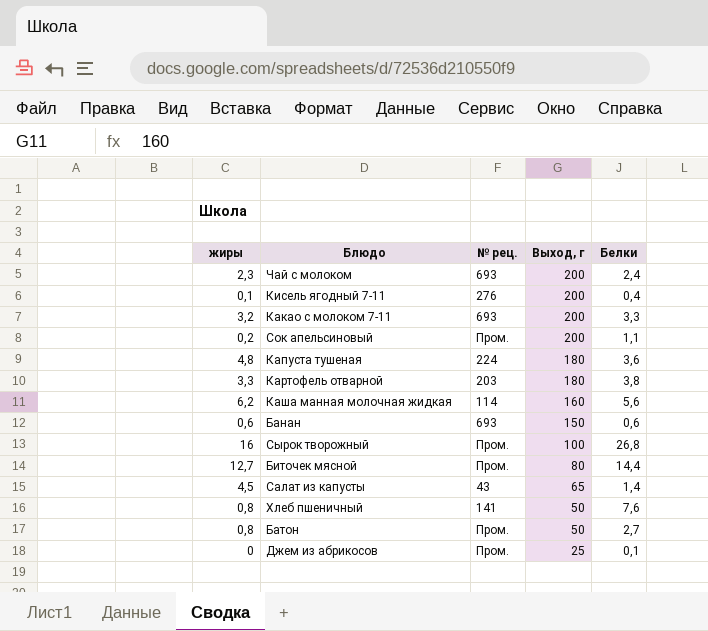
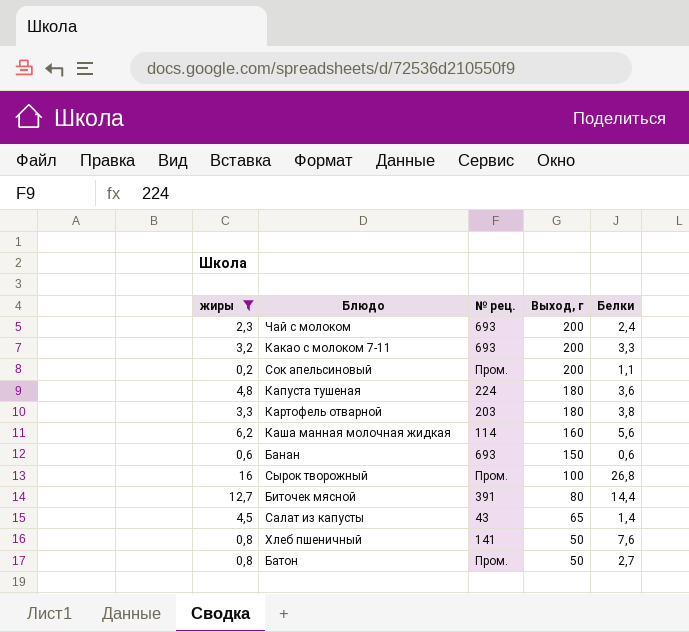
filter: none -> жиры >= 0,2
Биточек мясной | № рец.: Пром. -> 391

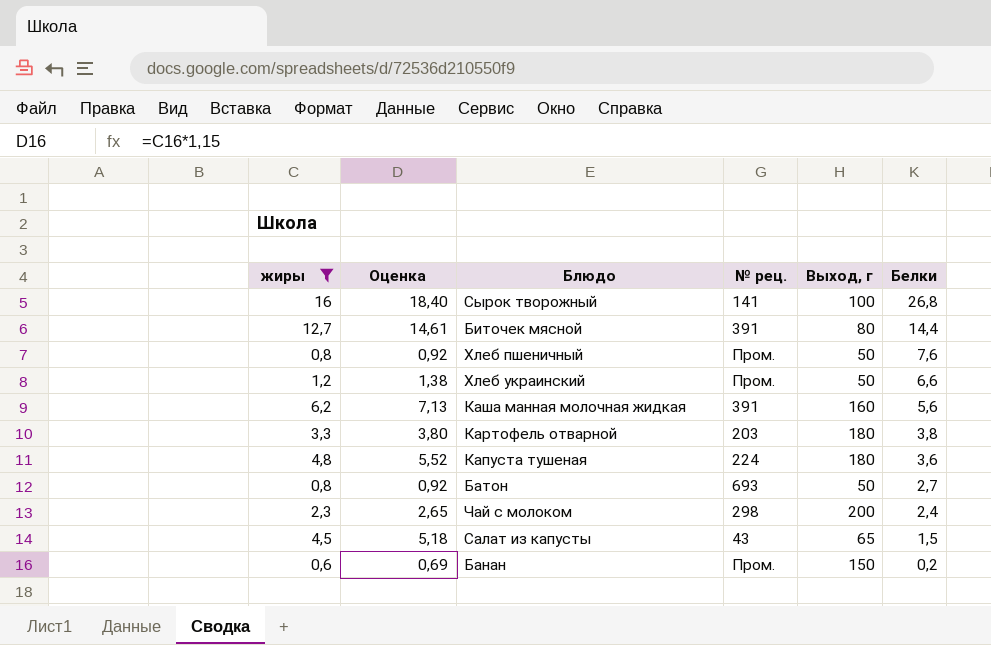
row order: Выход, г descending -> Белки descending
column Оценка | formula: none -> [жиры] * 1,15
row Какао с молоком 7-11: 3,2 | 693 | 200 | 3,3 -> none
row Сок апельсиновый: 0,2 | Пром. | 200 | 1,1 -> none
Сырок творожный | № рец.: Пром. -> 141
Хлеб пшеничный | № рец.: 141 -> Пром.
row Хлеб украинский: none -> 1,2 | 1,38 | Пром. | 50 | 6,6
Каша манная молочная жидкая | № рец.: 114 -> 391
Батон | № рец.: Пром. -> 693
Чай с молоком | № рец.: 693 -> 298
Салат из капусты | Белки: 1,4 -> 1,5
Банан | № рец.: 693 -> Пром.
Банан | Белки: 0,6 -> 0,2

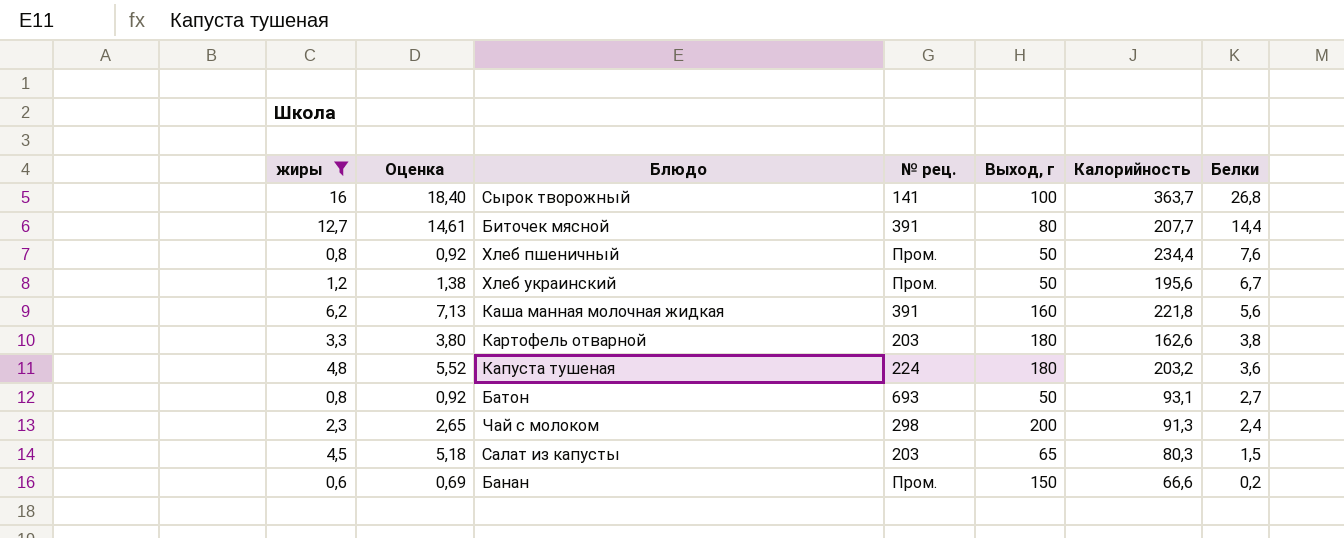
column Калорийность | position: none -> 6
Хлеб украинский | Белки: 6,6 -> 6,7
Салат из капусты | № рец.: 43 -> 203

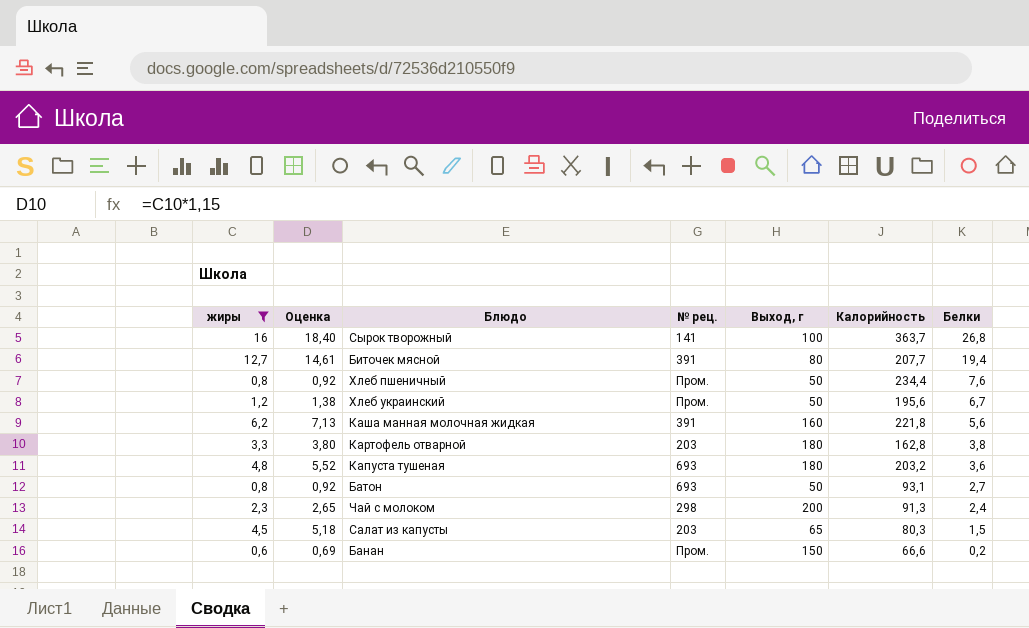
Биточек мясной | Белки: 14,4 -> 19,4
Картофель отварной | Калорийность: 162,6 -> 162,8
Капуста тушеная | № рец.: 224 -> 693

